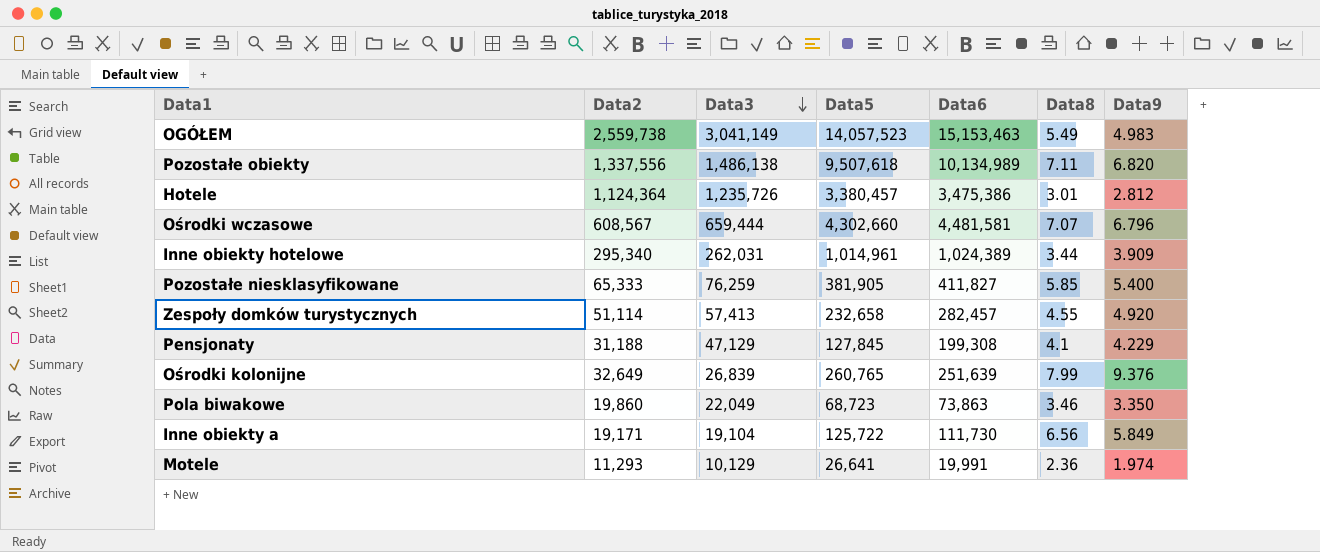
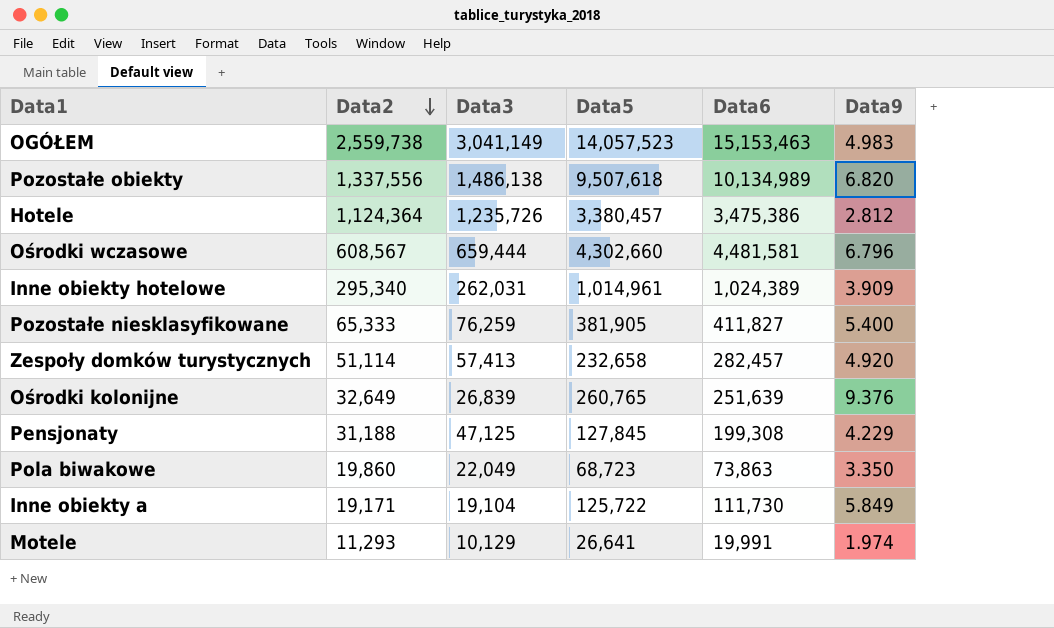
row order: Data3 descending -> Data2 descending
column Data8 | formula: [Data5] / [Data2] -> none
Pensjonaty | Data3: 47,129 -> 47,125

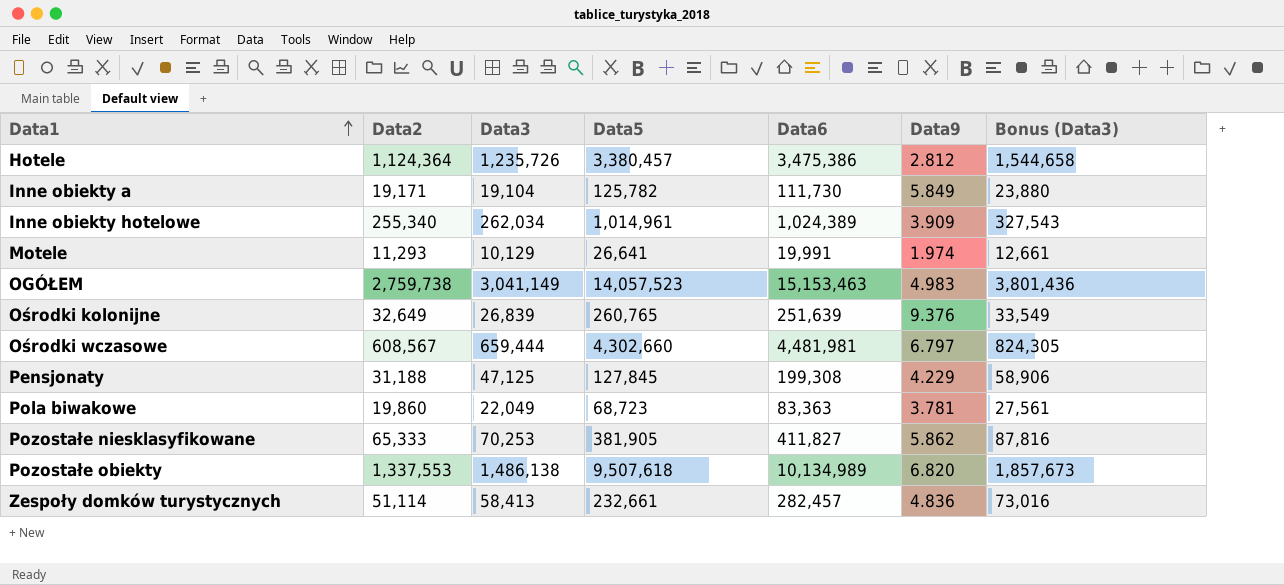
row order: Data2 descending -> Data1 ascending
column Bonus (Data3) | formula: none -> [Data3] * 1.25
Inne obiekty a | Data5: 125,722 -> 125,782
Inne obiekty hotelowe | Data2: 295,340 -> 255,340
Inne obiekty hotelowe | Data3: 262,031 -> 262,034
OGÓŁEM | Data2: 2,559,738 -> 2,759,738
Ośrodki wczasowe | Data6: 4,481,581 -> 4,481,981
Ośrodki wczasowe | Data9: 6.796 -> 6.797
Pola biwakowe | Data6: 73,863 -> 83,363
Pola biwakowe | Data9: 3.350 -> 3.781
Pozostałe niesklasyfikowane | Data3: 76,259 -> 70,253
Pozostałe niesklasyfikowane | Data9: 5.400 -> 5.862
Pozostałe obiekty | Data2: 1,337,556 -> 1,337,553
Zespoły domków turystycznych | Data3: 57,413 -> 58,413
Zespoły domków turystycznych | Data5: 232,658 -> 232,661
Zespoły domków turystycznych | Data9: 4.920 -> 4.836

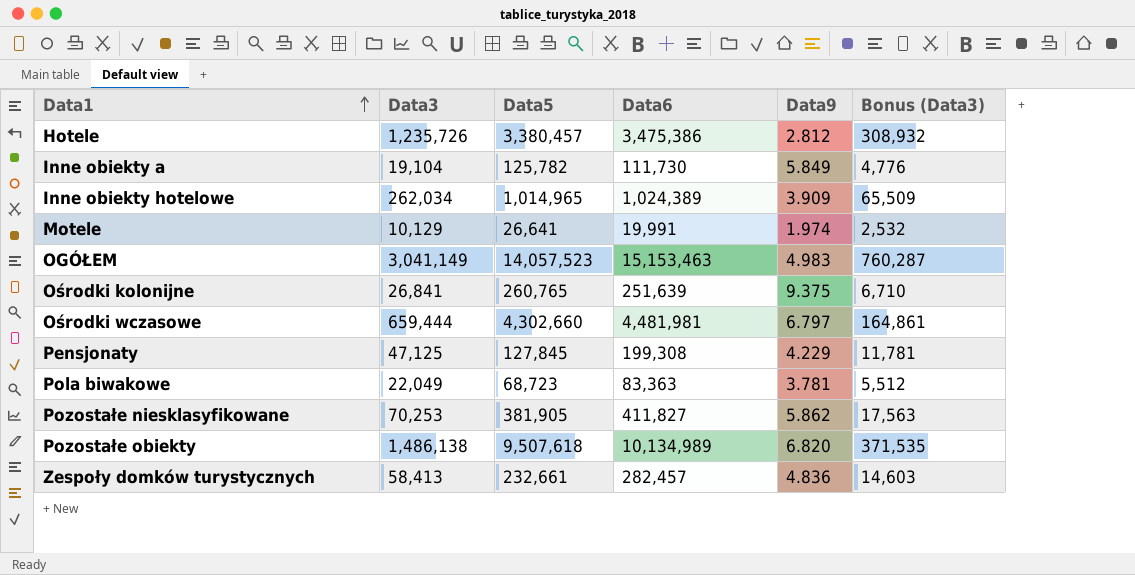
column Data2 | position: 2 -> none
column Bonus (Data3) | formula: [Data3] * 1.25 -> [Data3] * 0.25
Inne obiekty hotelowe | Data5: 1,014,961 -> 1,014,965
Ośrodki kolonijne | Data3: 26,839 -> 26,841
Ośrodki kolonijne | Data9: 9.376 -> 9.375

